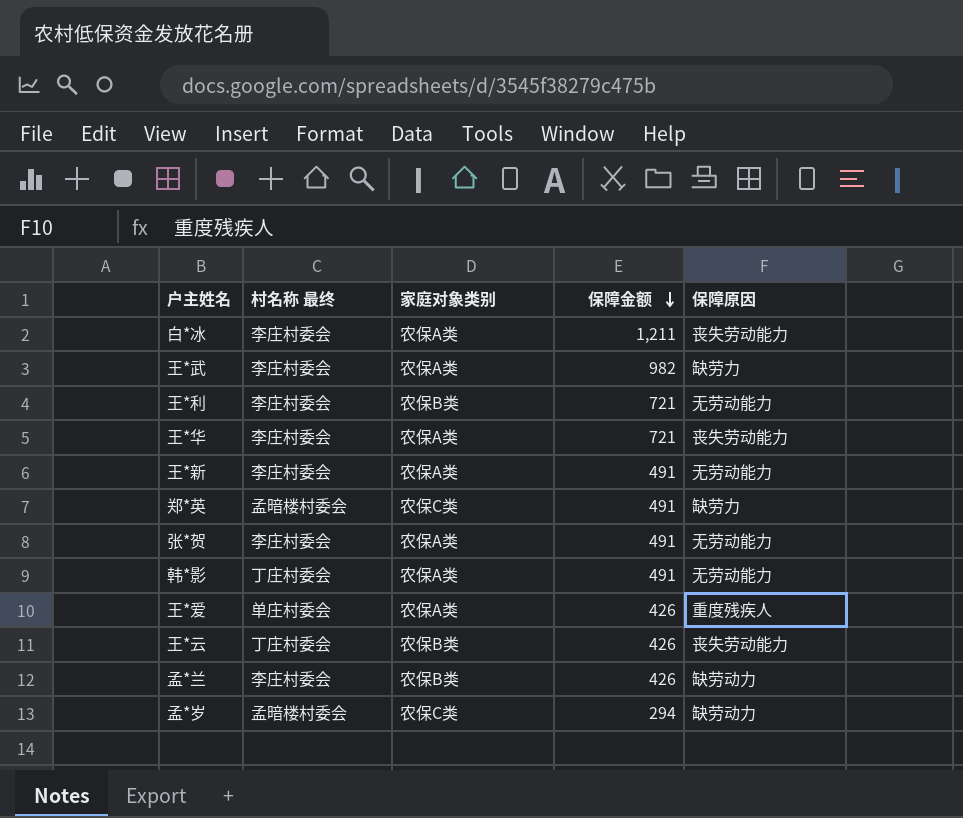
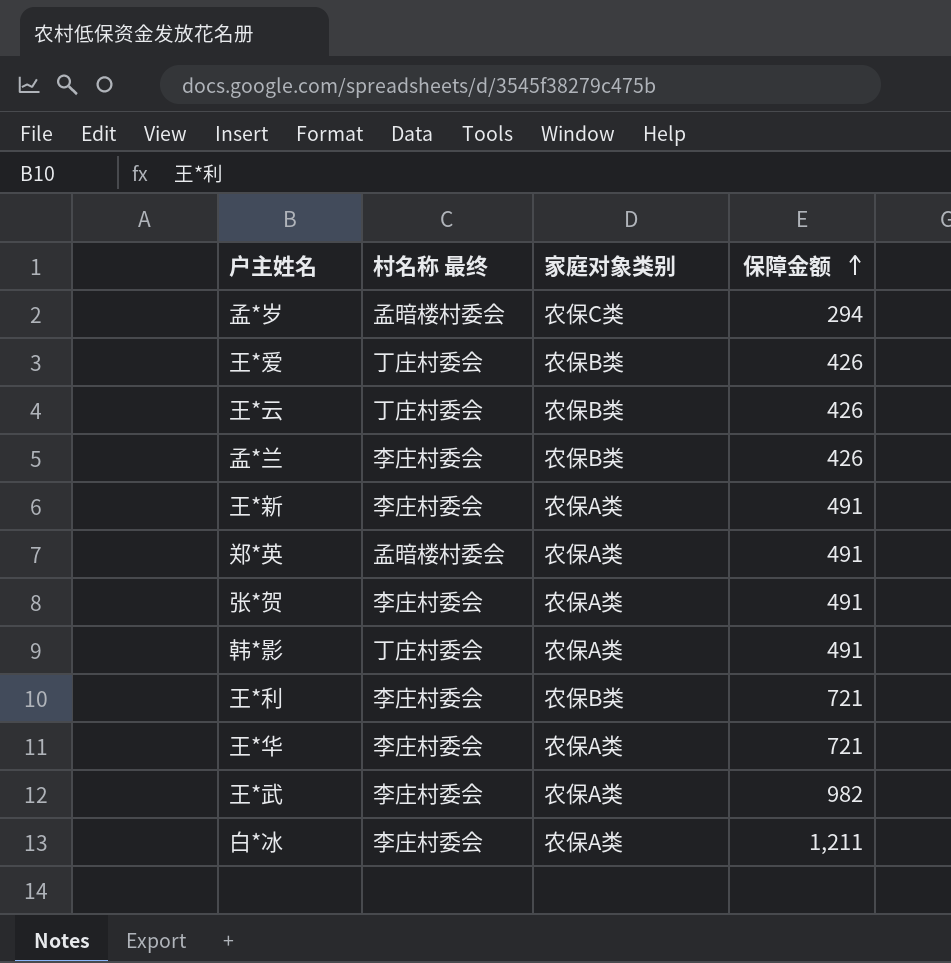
row order: 保障金额 descending -> 保障金额 ascending
column 保障原因 | position: 5 -> none
王*爱 | 村名称 最终: 单庄村委会 -> 丁庄村委会
王*爱 | 家庭对象类别: 农保A类 -> 农保B类
郑*英 | 家庭对象类别: 农保C类 -> 农保A类

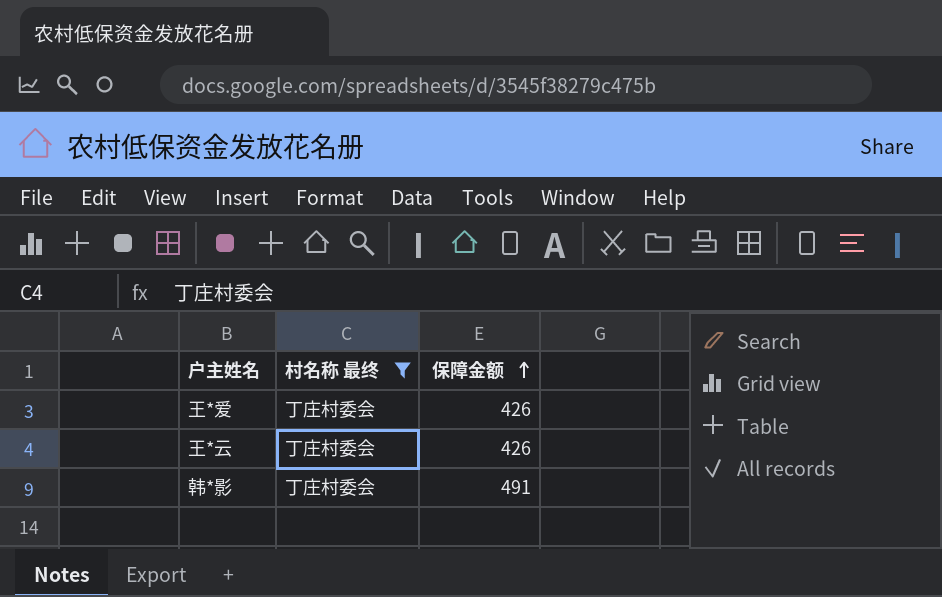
filter: none -> 村名称 最终 = 丁庄村委会
column 家庭对象类别 | position: 3 -> none

